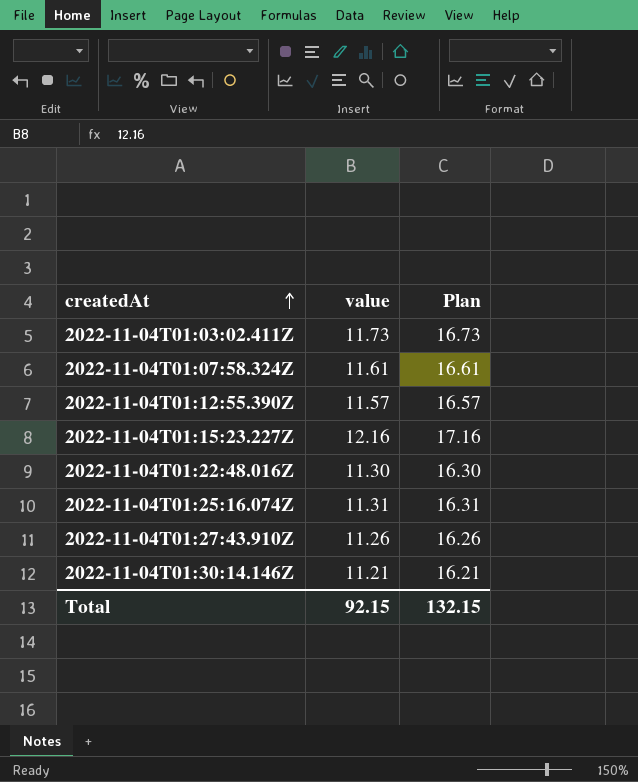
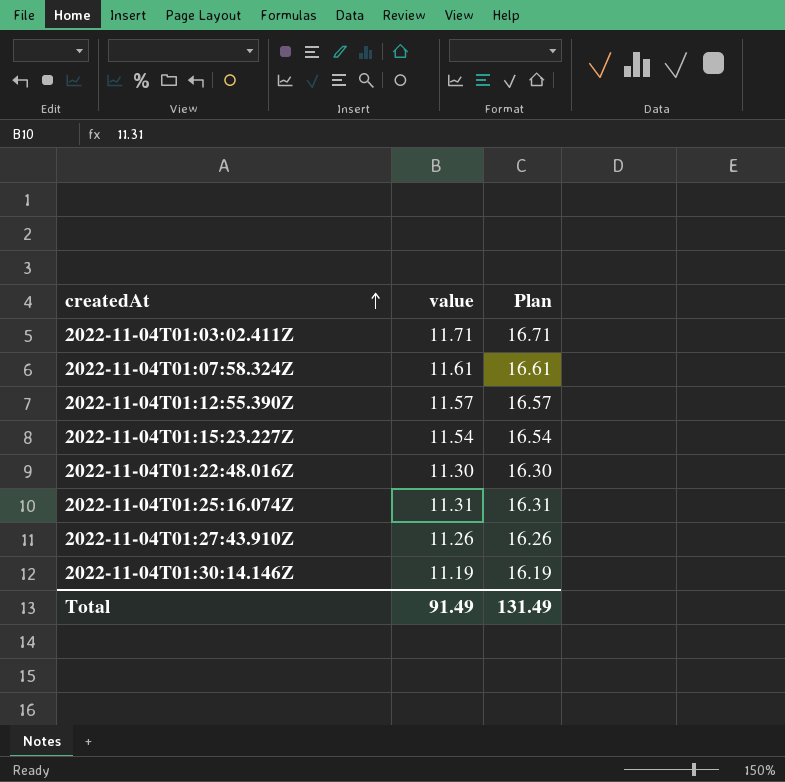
2022-11-04T01:03:02.411Z | value: 11.73 -> 11.71
2022-11-04T01:03:02.411Z | Plan: 16.73 -> 16.71
2022-11-04T01:15:23.227Z | value: 12.16 -> 11.54
2022-11-04T01:15:23.227Z | Plan: 17.16 -> 16.54
2022-11-04T01:30:14.146Z | value: 11.21 -> 11.19
2022-11-04T01:30:14.146Z | Plan: 16.21 -> 16.19
Total | value: 92.15 -> 91.49
Total | Plan: 132.15 -> 131.49

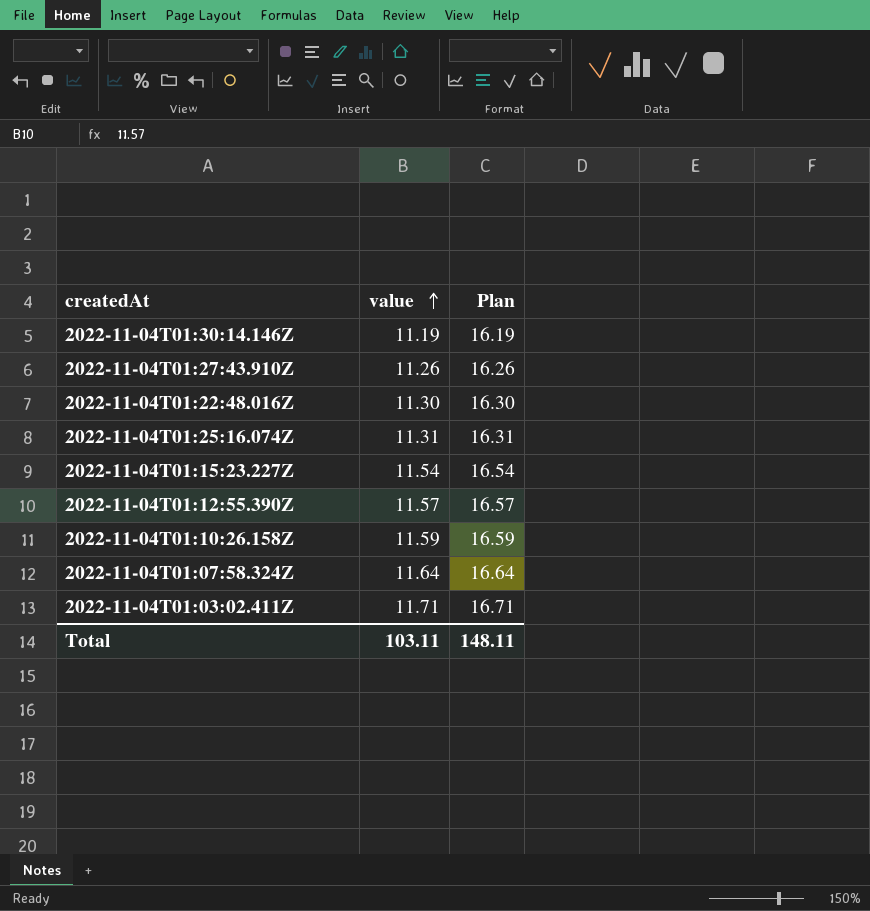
row order: createdAt ascending -> value ascending
row 2022-11-04T01:10:26.158Z: none -> 11.59 | 16.59
2022-11-04T01:07:58.324Z | value: 11.61 -> 11.64
2022-11-04T01:07:58.324Z | Plan: 16.61 -> 16.64
Total | value: 91.49 -> 103.11
Total | Plan: 131.49 -> 148.11

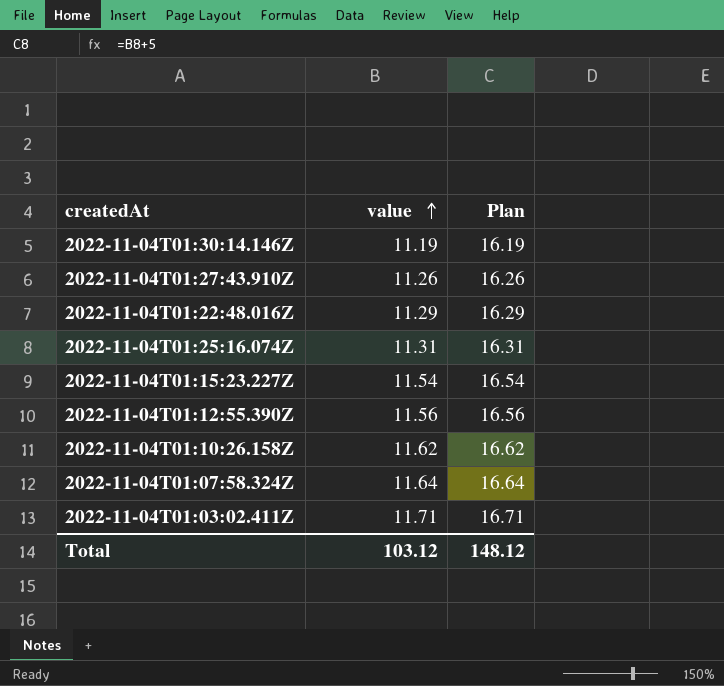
2022-11-04T01:22:48.016Z | value: 11.30 -> 11.29
2022-11-04T01:22:48.016Z | Plan: 16.30 -> 16.29
2022-11-04T01:12:55.390Z | value: 11.57 -> 11.56
2022-11-04T01:12:55.390Z | Plan: 16.57 -> 16.56
2022-11-04T01:10:26.158Z | value: 11.59 -> 11.62
2022-11-04T01:10:26.158Z | Plan: 16.59 -> 16.62
Total | value: 103.11 -> 103.12
Total | Plan: 148.11 -> 148.12

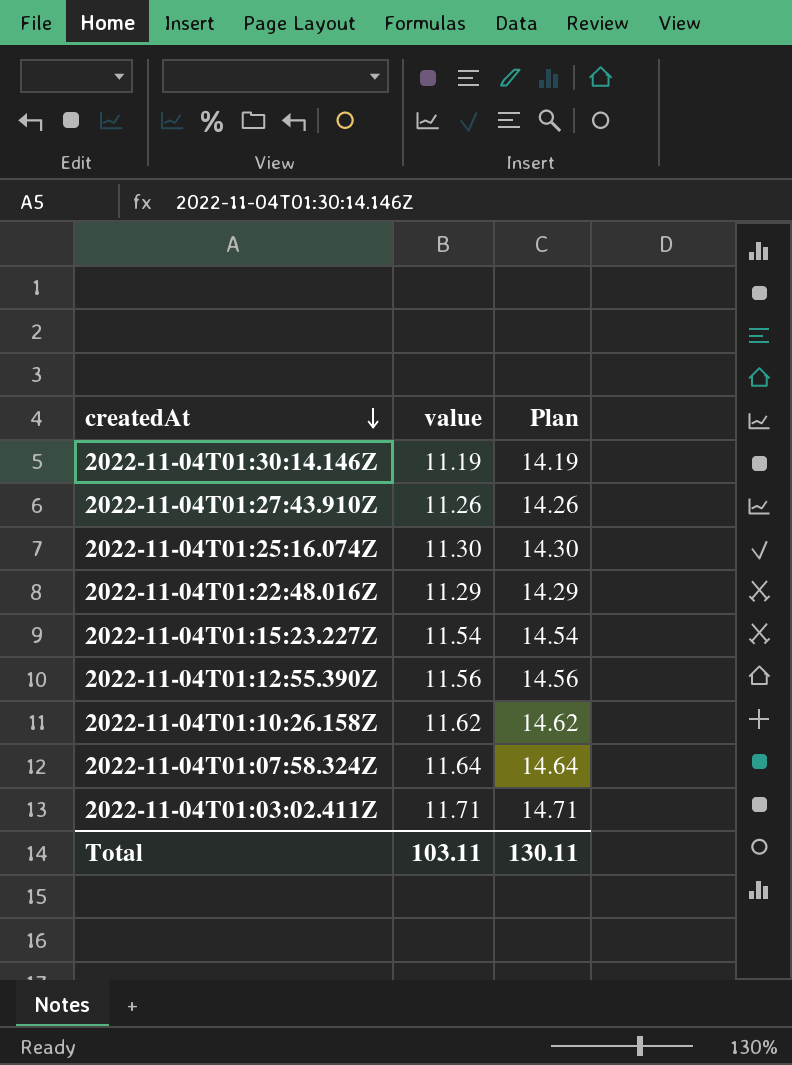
row order: value ascending -> createdAt descending
column Plan | formula: [value] + 5 -> [value] + 3
2022-11-04T01:25:16.074Z | value: 11.31 -> 11.30
Total | value: 103.12 -> 103.11
Total | Plan: 148.12 -> 130.11

